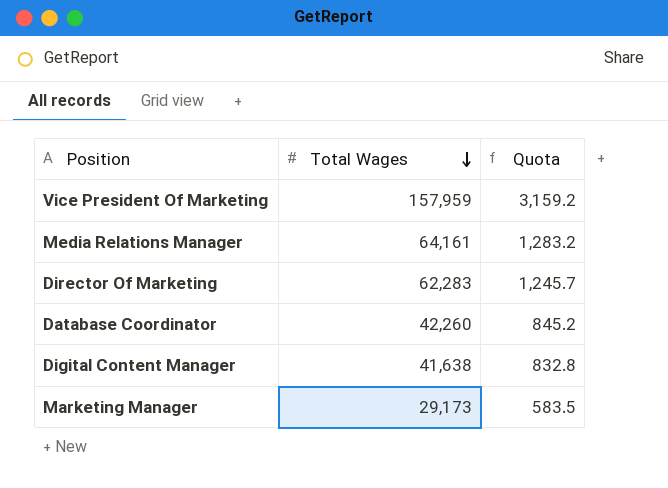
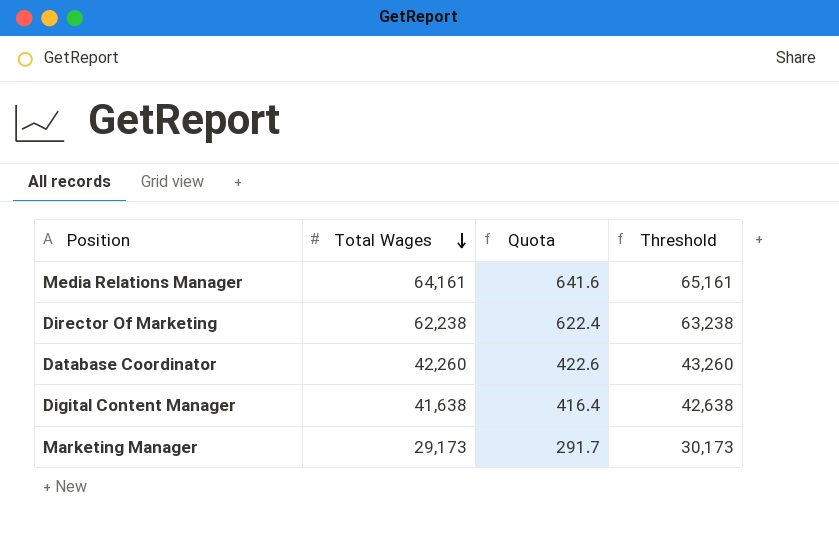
column Quota | formula: [Total Wages] * 0.02 -> [Total Wages] * 0.01
column Threshold | formula: none -> [Total Wages] + 1000
row Vice President Of Marketing: 157,959 | 3,159.2 -> none
Director Of Marketing | Total Wages: 62,283 -> 62,238

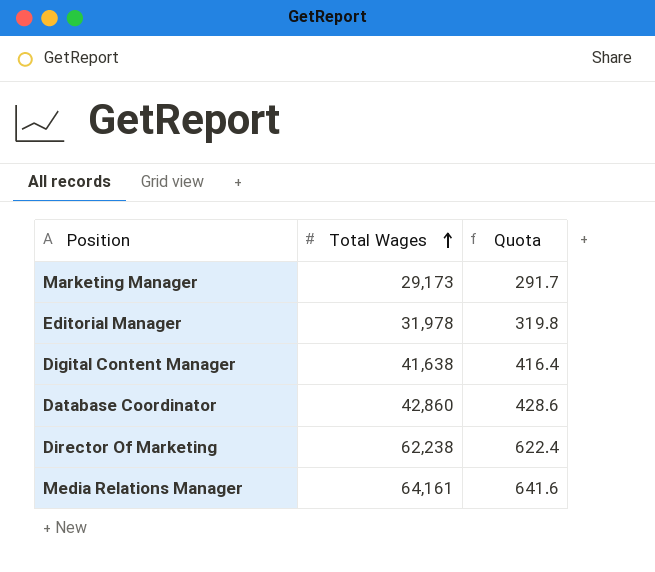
row order: Total Wages descending -> Total Wages ascending
column Threshold | formula: [Total Wages] + 1000 -> none
row Editorial Manager: none -> 31,978 | 319.8
Database Coordinator | Total Wages: 42,260 -> 42,860
Database Coordinator | Quota: 422.6 -> 428.6

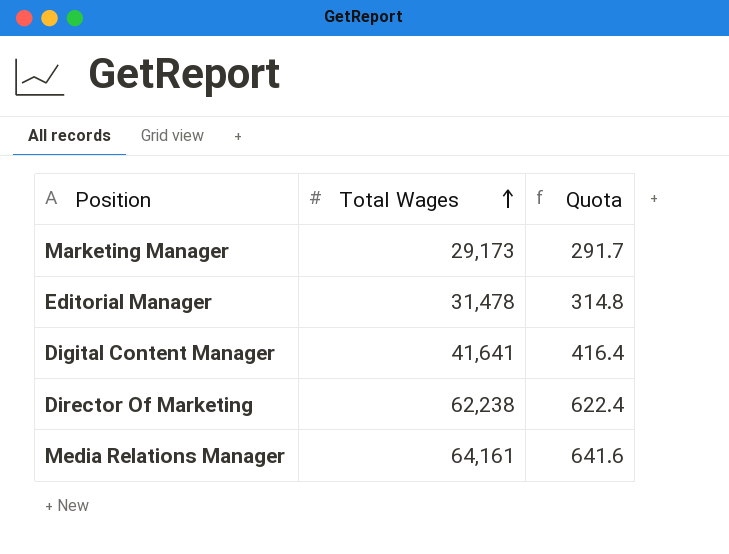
row Database Coordinator: 42,860 | 428.6 -> none
Editorial Manager | Total Wages: 31,978 -> 31,478
Editorial Manager | Quota: 319.8 -> 314.8
Digital Content Manager | Total Wages: 41,638 -> 41,641

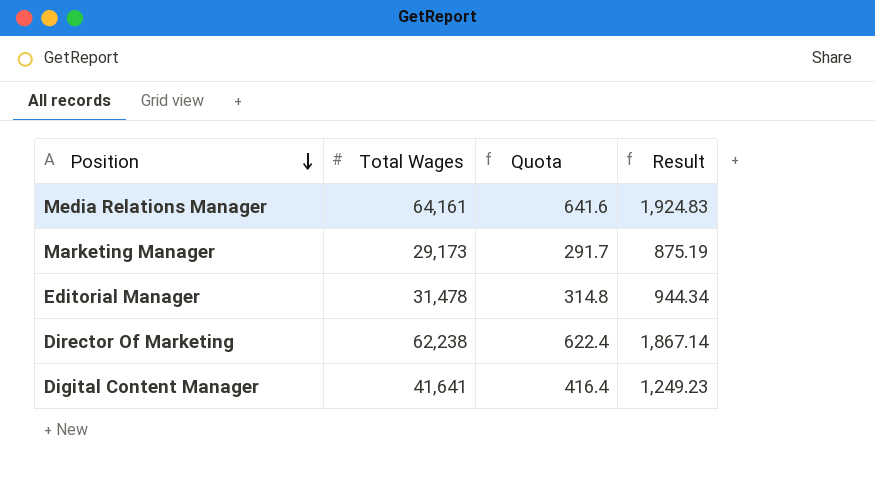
row order: Total Wages ascending -> Position descending
column Result | formula: none -> [Total Wages] * 0.03

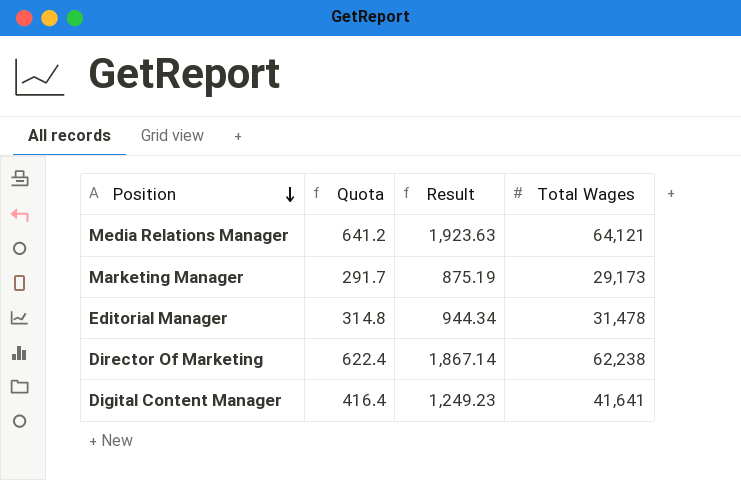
column Total Wages | position: 2 -> 4
Media Relations Manager | Quota: 641.6 -> 641.2
Media Relations Manager | Result: 1,924.83 -> 1,923.63
Media Relations Manager | Total Wages: 64,161 -> 64,121

